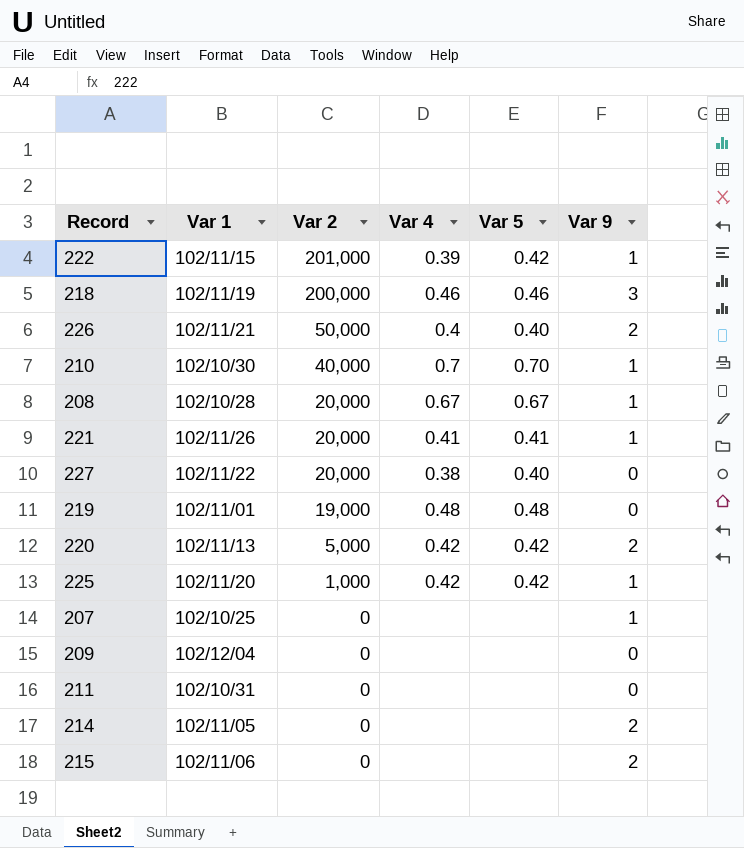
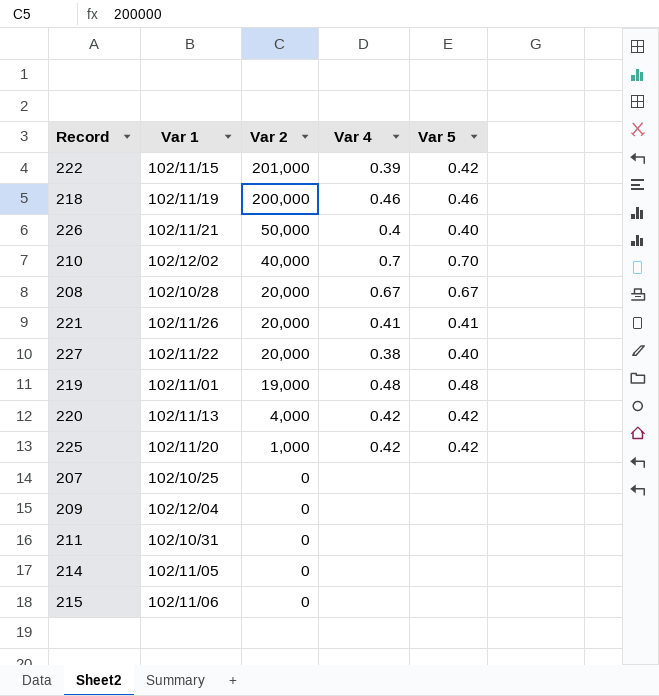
column Var 9 | position: 6 -> none
210 | Var 1: 102/10/30 -> 102/12/02
220 | Var 2: 5,000 -> 4,000

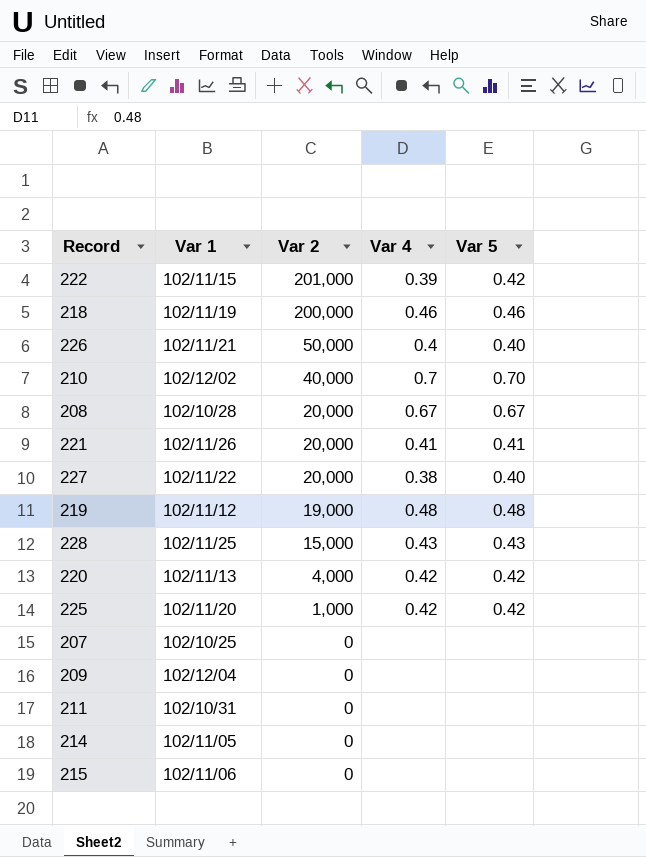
219 | Var 1: 102/11/01 -> 102/11/12
row 228: none -> 102/11/25 | 15,000 | 0.43 | 0.43

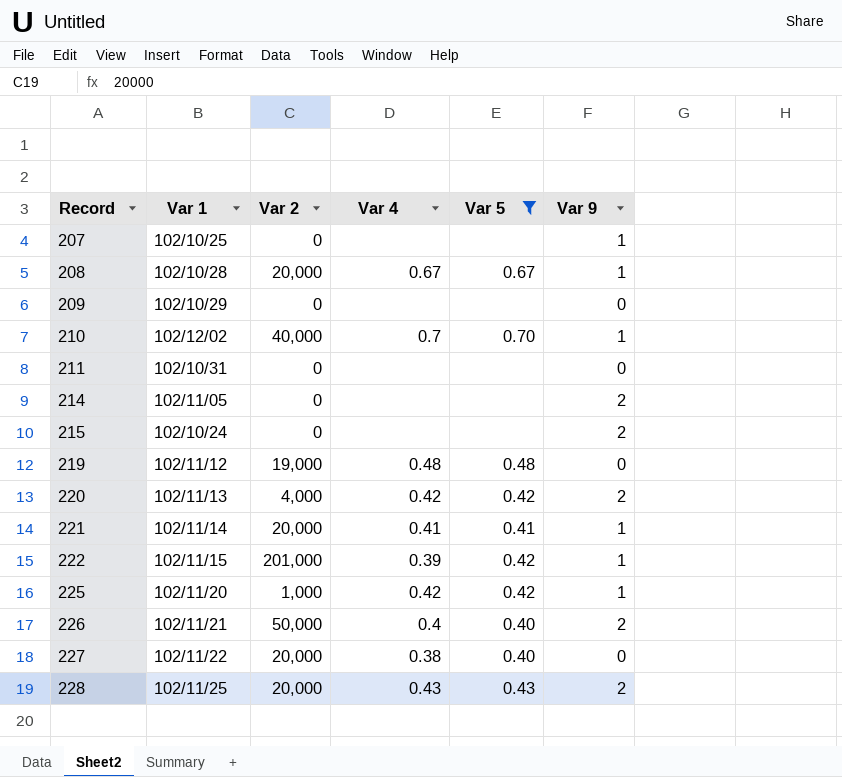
filter: none -> Var 5 != 0.46
row order: Var 2 descending -> Record ascending
column Var 9 | position: none -> 6
209 | Var 1: 102/12/04 -> 102/10/29
215 | Var 1: 102/11/06 -> 102/10/24
221 | Var 1: 102/11/26 -> 102/11/14
228 | Var 2: 15,000 -> 20,000

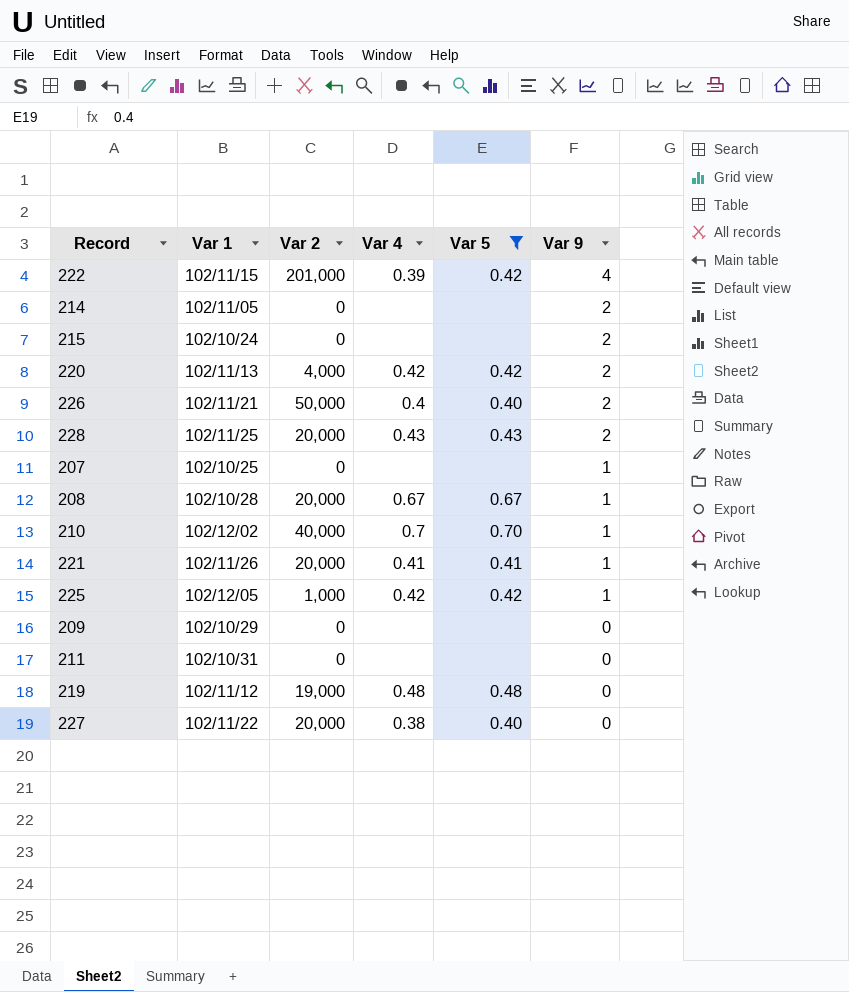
row order: Record ascending -> Var 9 descending
222 | Var 9: 1 -> 4
221 | Var 1: 102/11/14 -> 102/11/26
225 | Var 1: 102/11/20 -> 102/12/05

